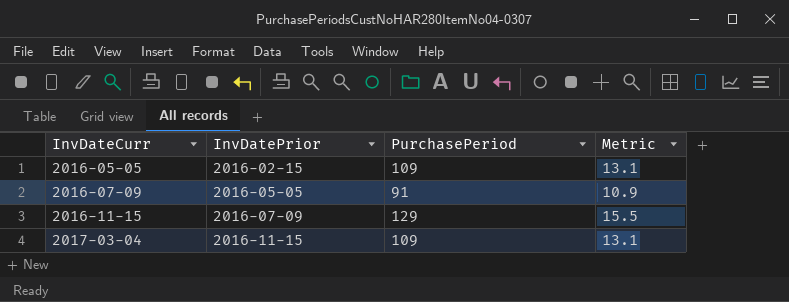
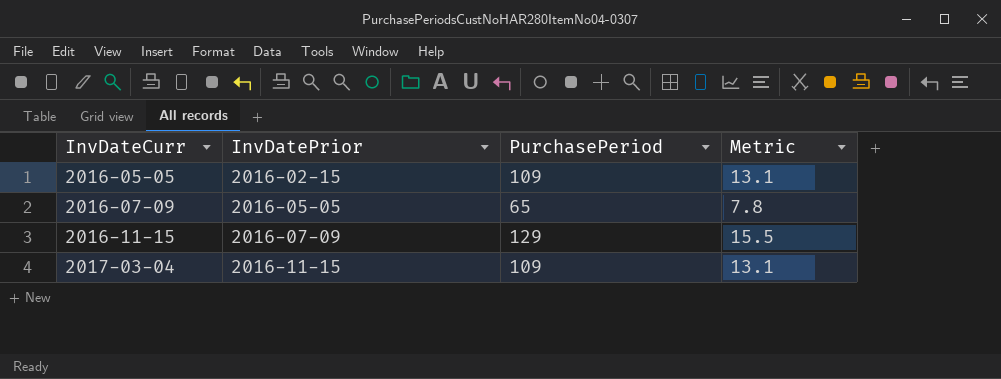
2016-07-09 | PurchasePeriod: 91 -> 65
2016-07-09 | Metric: 10.9 -> 7.8

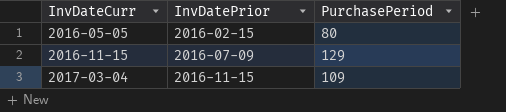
column Metric | formula: [PurchasePeriod] * 0.12 -> none
row 2016-07-09: 2016-05-05 | 65 | 7.8 -> none
2016-05-05 | PurchasePeriod: 109 -> 80

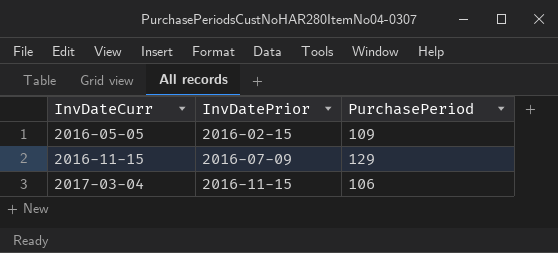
2016-05-05 | PurchasePeriod: 80 -> 109
2017-03-04 | PurchasePeriod: 109 -> 106

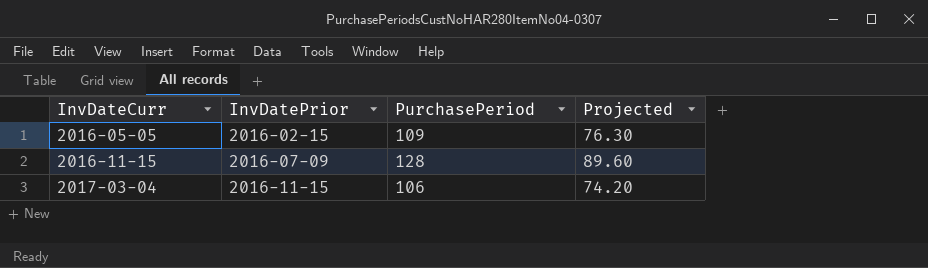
column Projected | formula: none -> [PurchasePeriod] * 0.7
2016-11-15 | PurchasePeriod: 129 -> 128

